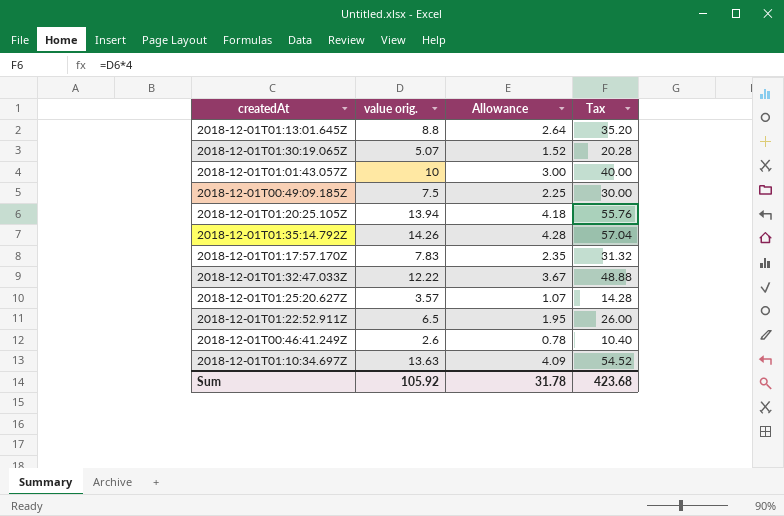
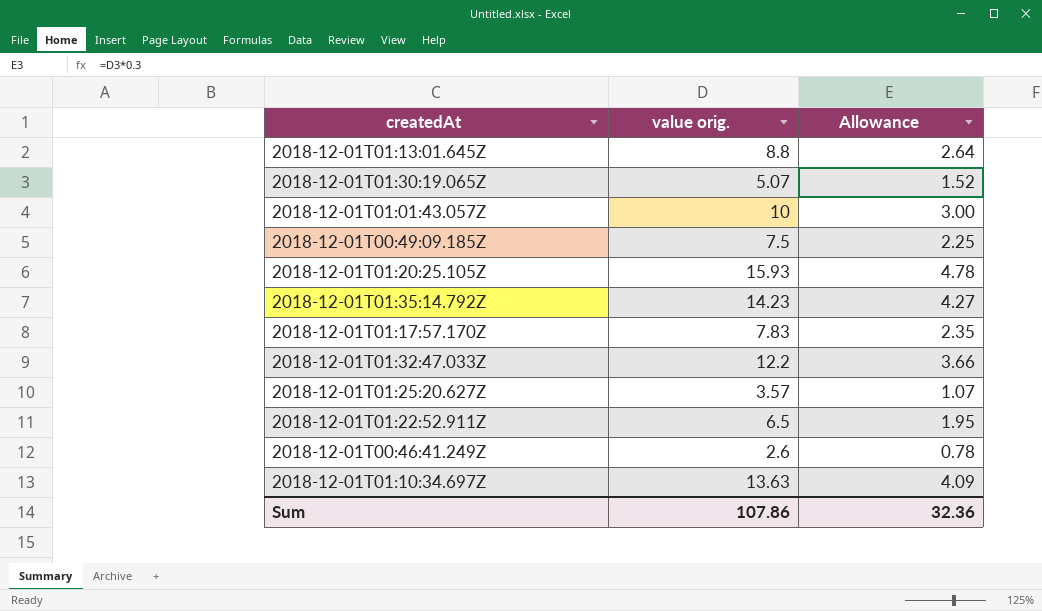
column Tax | formula: [value orig.] * 4 -> none
2018-12-01T01:20:25.105Z | value orig.: 13.94 -> 15.93
2018-12-01T01:20:25.105Z | Allowance: 4.18 -> 4.78
2018-12-01T01:35:14.792Z | value orig.: 14.26 -> 14.23
2018-12-01T01:35:14.792Z | Allowance: 4.28 -> 4.27
2018-12-01T01:32:47.033Z | value orig.: 12.22 -> 12.2
2018-12-01T01:32:47.033Z | Allowance: 3.67 -> 3.66
Sum | value orig.: 105.92 -> 107.86
Sum | Allowance: 31.78 -> 32.36

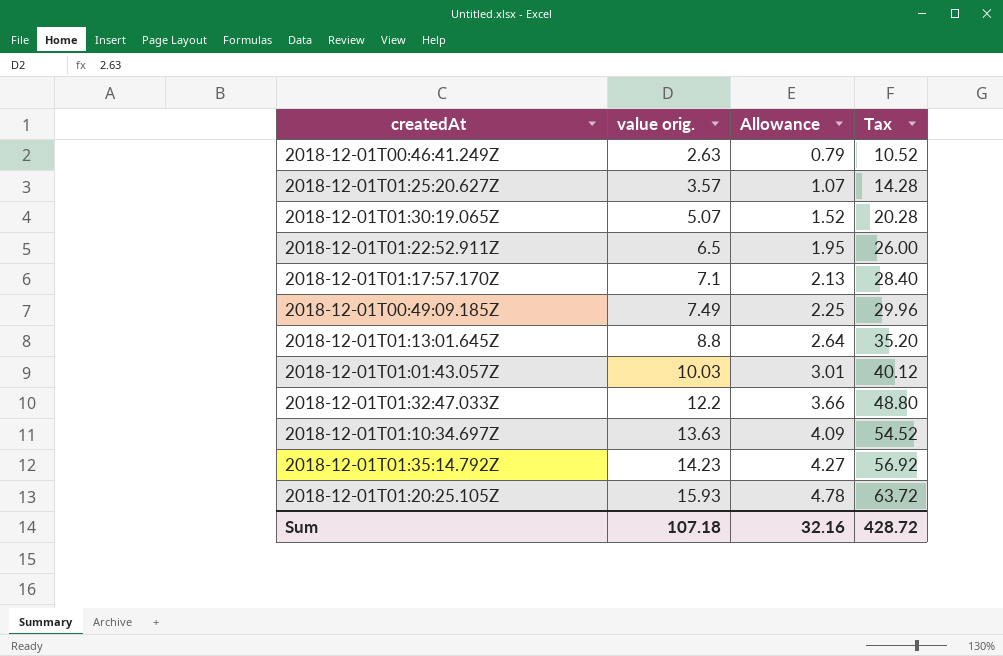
row order: none -> value orig. ascending
column Tax | formula: none -> [value orig.] * 4
2018-12-01T00:46:41.249Z | value orig.: 2.6 -> 2.63
2018-12-01T00:46:41.249Z | Allowance: 0.78 -> 0.79
2018-12-01T01:17:57.170Z | value orig.: 7.83 -> 7.1
2018-12-01T01:17:57.170Z | Allowance: 2.35 -> 2.13
2018-12-01T00:49:09.185Z | value orig.: 7.5 -> 7.49
2018-12-01T01:01:43.057Z | value orig.: 10 -> 10.03
2018-12-01T01:01:43.057Z | Allowance: 3.00 -> 3.01
Sum | value orig.: 107.86 -> 107.18
Sum | Allowance: 32.36 -> 32.16

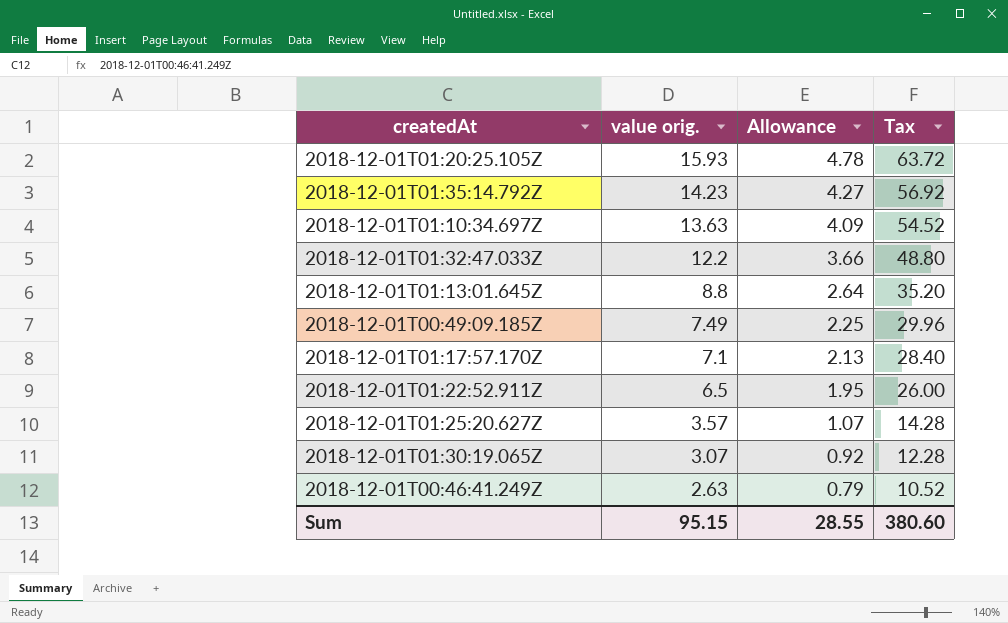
row order: value orig. ascending -> value orig. descending
row 2018-12-01T01:01:43.057Z: 10.03 | 3.01 | 40.12 -> none
2018-12-01T01:30:19.065Z | value orig.: 5.07 -> 3.07
2018-12-01T01:30:19.065Z | Allowance: 1.52 -> 0.92
2018-12-01T01:30:19.065Z | Tax: 20.28 -> 12.28
Sum | value orig.: 107.18 -> 95.15
Sum | Allowance: 32.16 -> 28.55
Sum | Tax: 428.72 -> 380.60

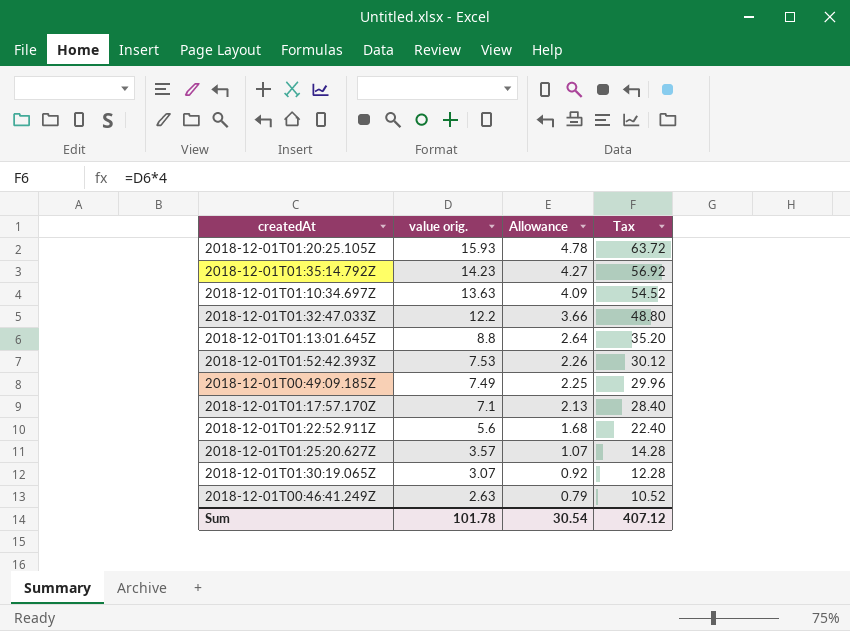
row 2018-12-01T01:52:42.393Z: none -> 7.53 | 2.26 | 30.12
2018-12-01T01:22:52.911Z | value orig.: 6.5 -> 5.6
2018-12-01T01:22:52.911Z | Allowance: 1.95 -> 1.68
2018-12-01T01:22:52.911Z | Tax: 26.00 -> 22.40
Sum | value orig.: 95.15 -> 101.78
Sum | Allowance: 28.55 -> 30.54
Sum | Tax: 380.60 -> 407.12

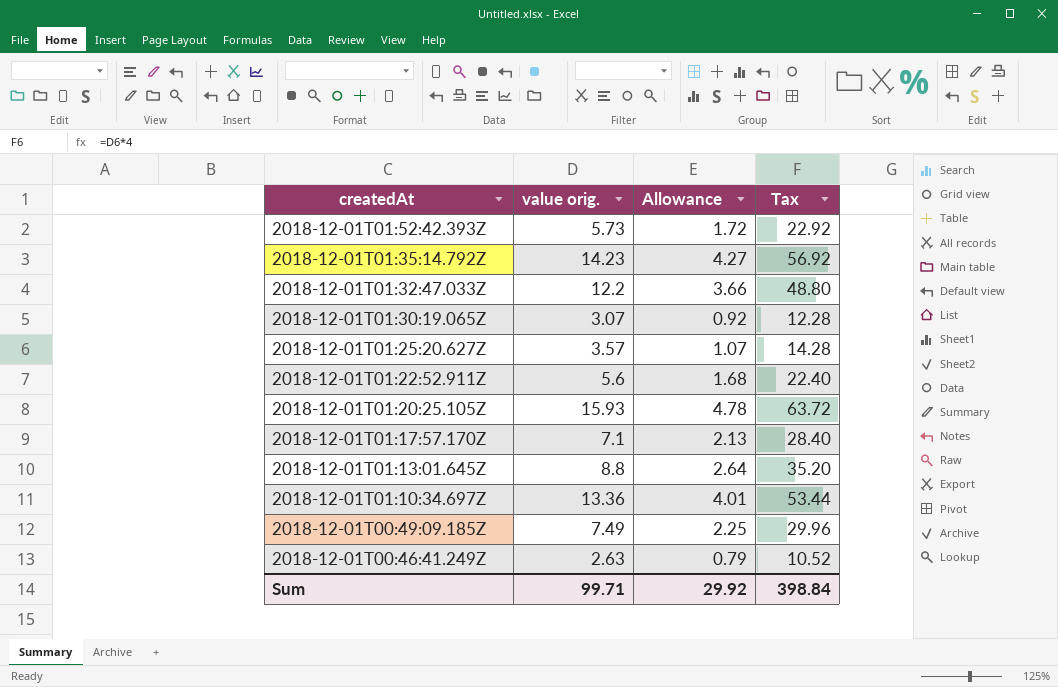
row order: value orig. descending -> createdAt descending
2018-12-01T01:52:42.393Z | value orig.: 7.53 -> 5.73
2018-12-01T01:52:42.393Z | Allowance: 2.26 -> 1.72
2018-12-01T01:52:42.393Z | Tax: 30.12 -> 22.92
2018-12-01T01:10:34.697Z | value orig.: 13.63 -> 13.36
2018-12-01T01:10:34.697Z | Allowance: 4.09 -> 4.01
2018-12-01T01:10:34.697Z | Tax: 54.52 -> 53.44
Sum | value orig.: 101.78 -> 99.71
Sum | Allowance: 30.54 -> 29.92
Sum | Tax: 407.12 -> 398.84

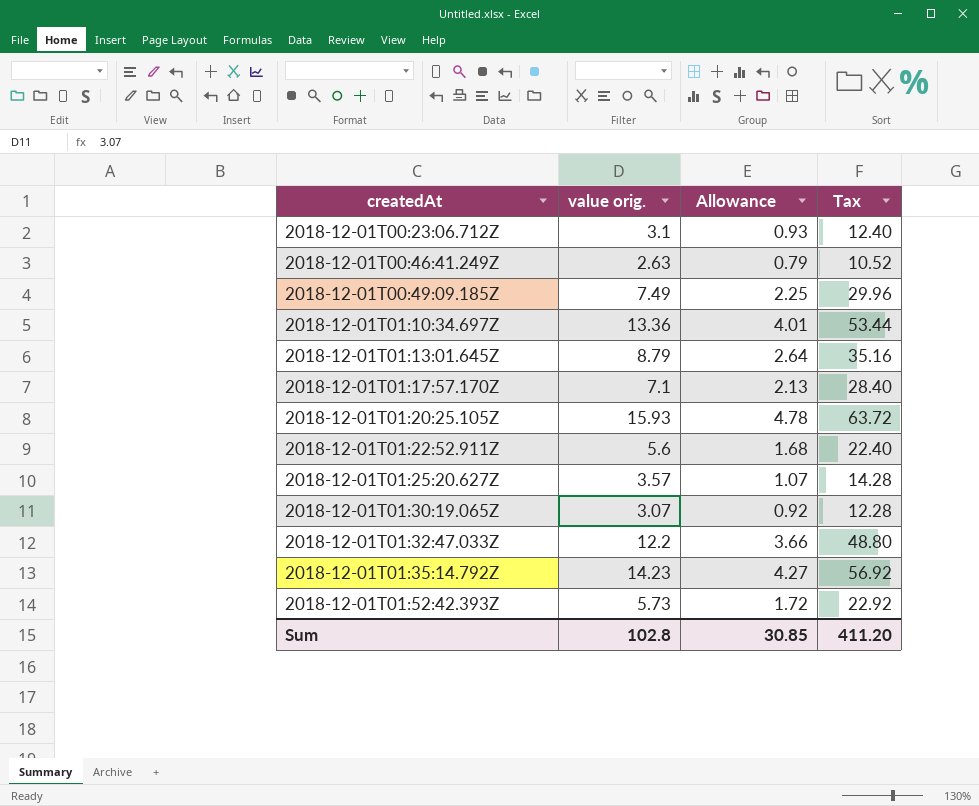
row order: createdAt descending -> createdAt ascending
row 2018-12-01T00:23:06.712Z: none -> 3.1 | 0.93 | 12.40
2018-12-01T01:13:01.645Z | value orig.: 8.8 -> 8.79
2018-12-01T01:13:01.645Z | Tax: 35.20 -> 35.16
Sum | value orig.: 99.71 -> 102.8
Sum | Allowance: 29.92 -> 30.85
Sum | Tax: 398.84 -> 411.20

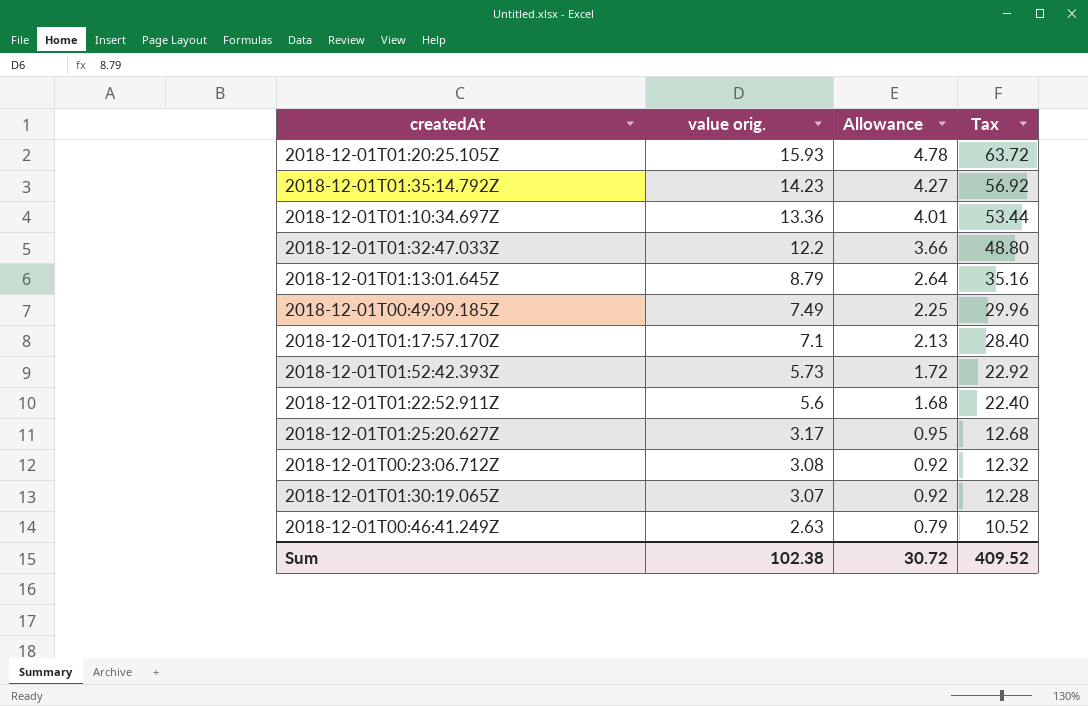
row order: createdAt ascending -> value orig. descending
2018-12-01T01:25:20.627Z | value orig.: 3.57 -> 3.17
2018-12-01T01:25:20.627Z | Allowance: 1.07 -> 0.95
2018-12-01T01:25:20.627Z | Tax: 14.28 -> 12.68
2018-12-01T00:23:06.712Z | value orig.: 3.1 -> 3.08
2018-12-01T00:23:06.712Z | Allowance: 0.93 -> 0.92
2018-12-01T00:23:06.712Z | Tax: 12.40 -> 12.32
Sum | value orig.: 102.8 -> 102.38
Sum | Allowance: 30.85 -> 30.72
Sum | Tax: 411.20 -> 409.52

